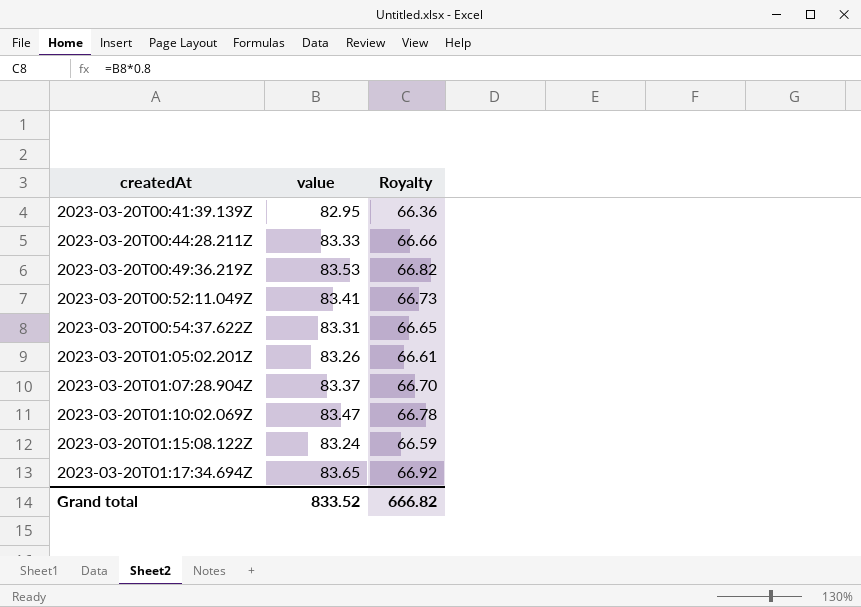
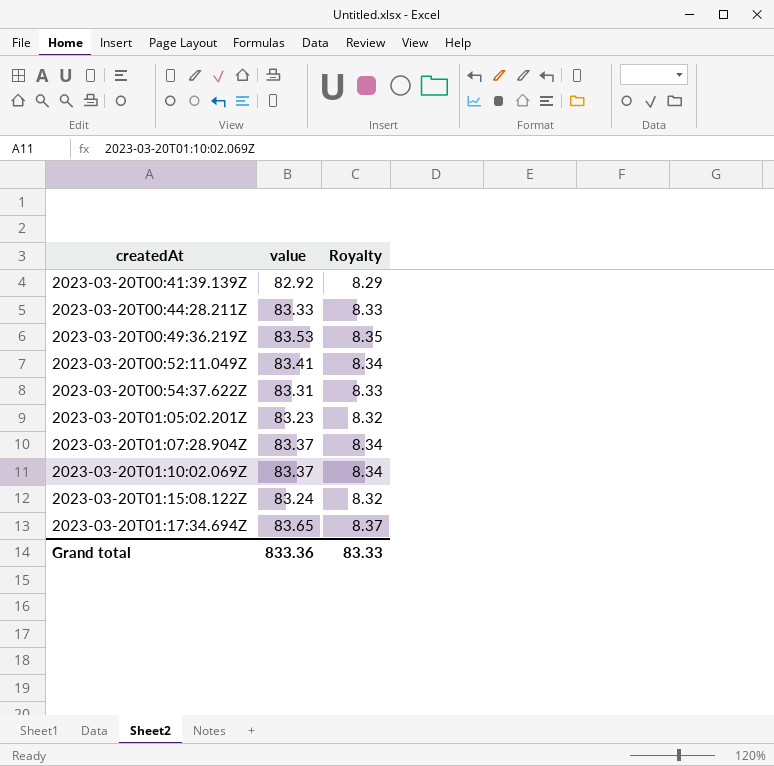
column Royalty | formula: [value] * 0.8 -> [value] * 0.1
2023-03-20T00:41:39.139Z | value: 82.95 -> 82.92
2023-03-20T01:05:02.201Z | value: 83.26 -> 83.23
2023-03-20T01:10:02.069Z | value: 83.47 -> 83.37
Grand total | value: 833.52 -> 833.36
Grand total | Royalty: 666.82 -> 83.33

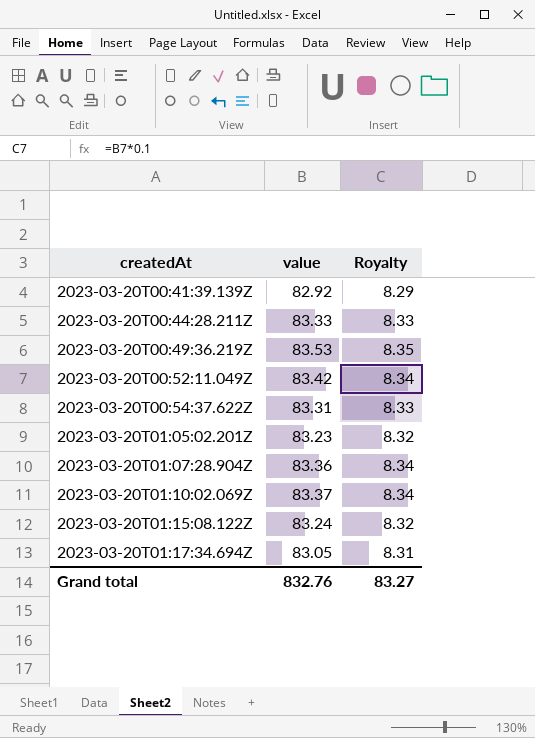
2023-03-20T00:52:11.049Z | value: 83.41 -> 83.42
2023-03-20T01:07:28.904Z | value: 83.37 -> 83.36
2023-03-20T01:17:34.694Z | value: 83.65 -> 83.05
2023-03-20T01:17:34.694Z | Royalty: 8.37 -> 8.31
Grand total | value: 833.36 -> 832.76
Grand total | Royalty: 83.33 -> 83.27

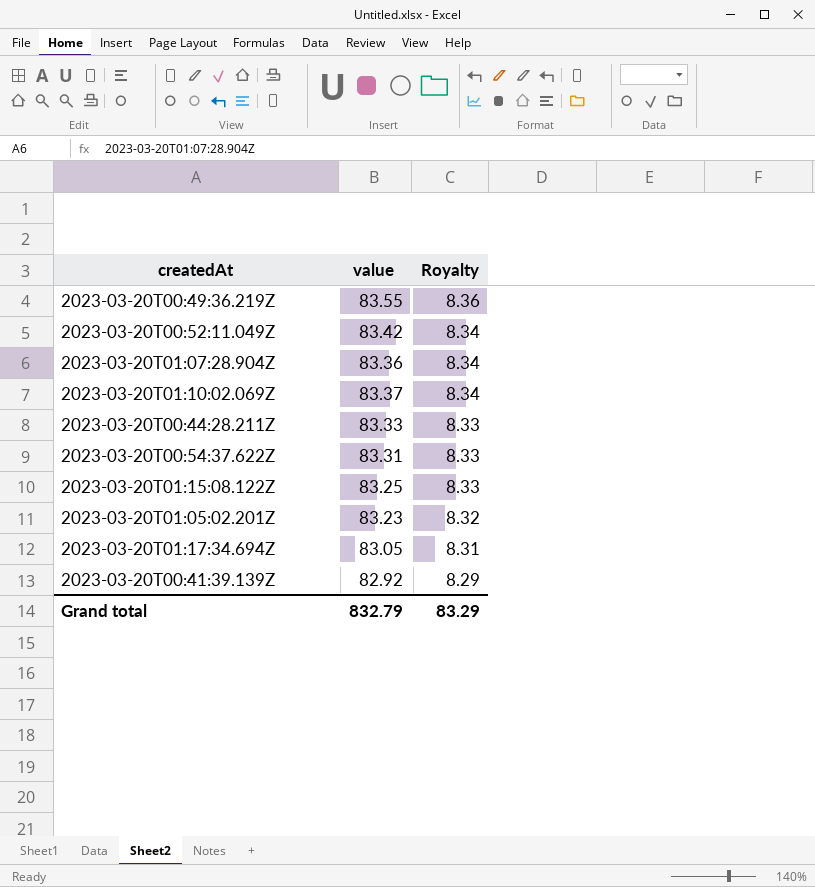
row order: createdAt ascending -> Royalty descending
2023-03-20T00:49:36.219Z | value: 83.53 -> 83.55
2023-03-20T00:49:36.219Z | Royalty: 8.35 -> 8.36
2023-03-20T01:15:08.122Z | value: 83.24 -> 83.25
2023-03-20T01:15:08.122Z | Royalty: 8.32 -> 8.33
Grand total | value: 832.76 -> 832.79
Grand total | Royalty: 83.27 -> 83.29

